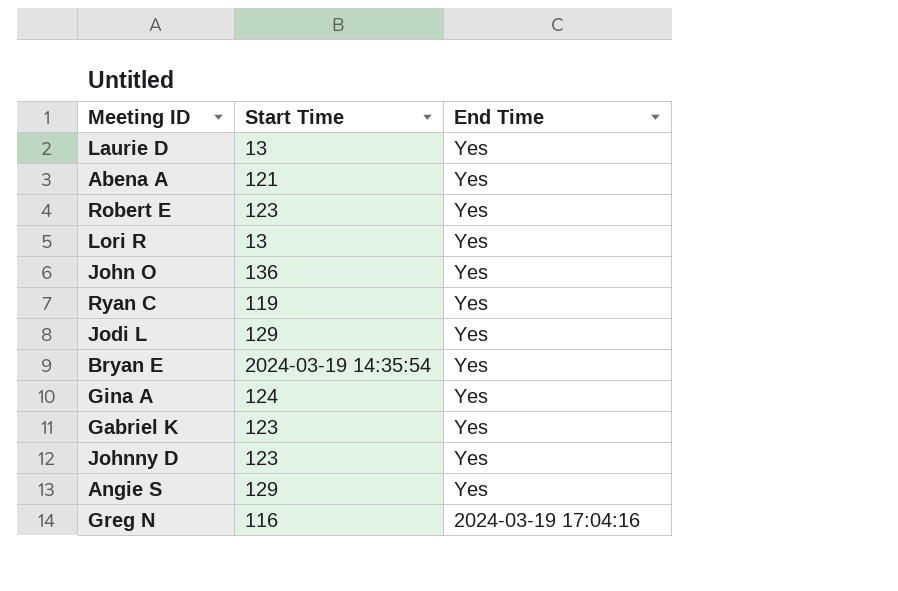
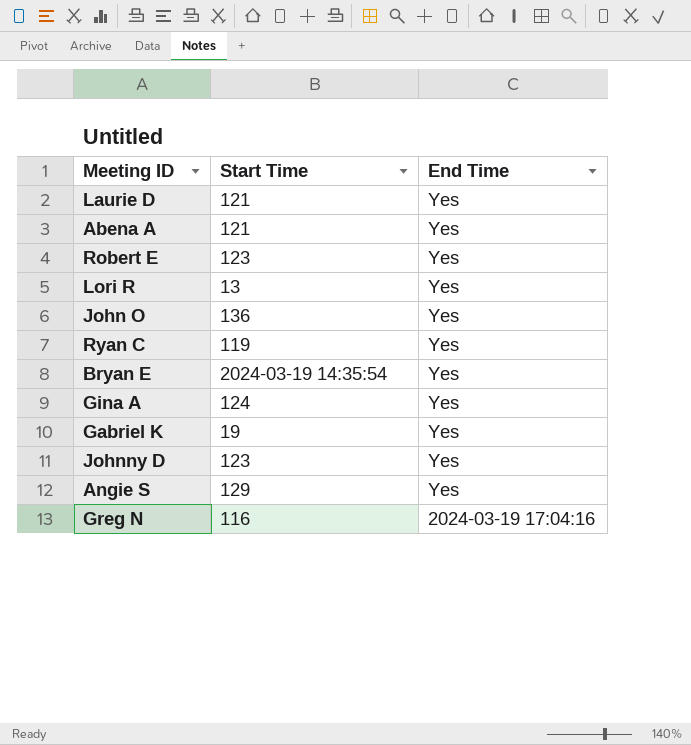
row Jodi L: 129 | Yes -> none
Laurie D | Start Time: 13 -> 121
Gabriel K | Start Time: 123 -> 19

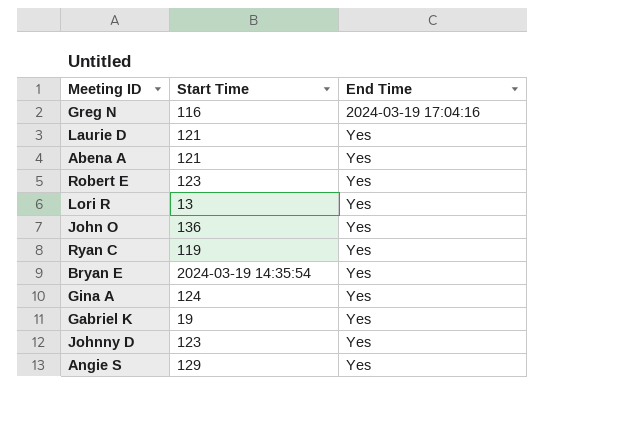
row order: End Time descending -> End Time ascending

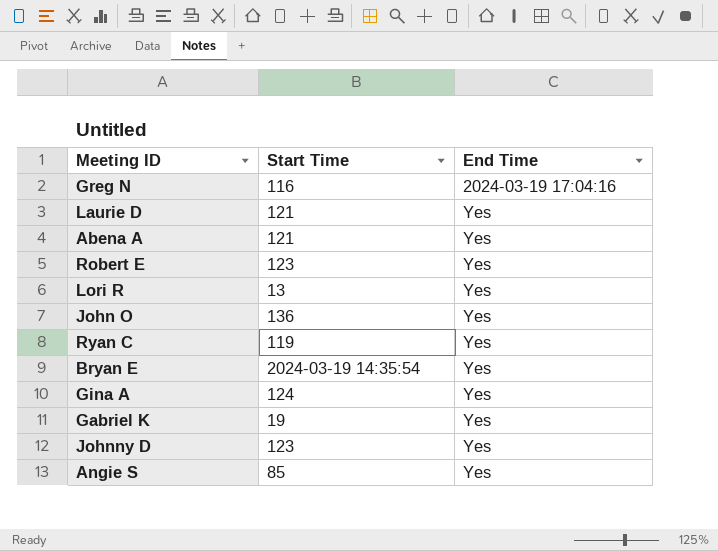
Angie S | Start Time: 129 -> 85

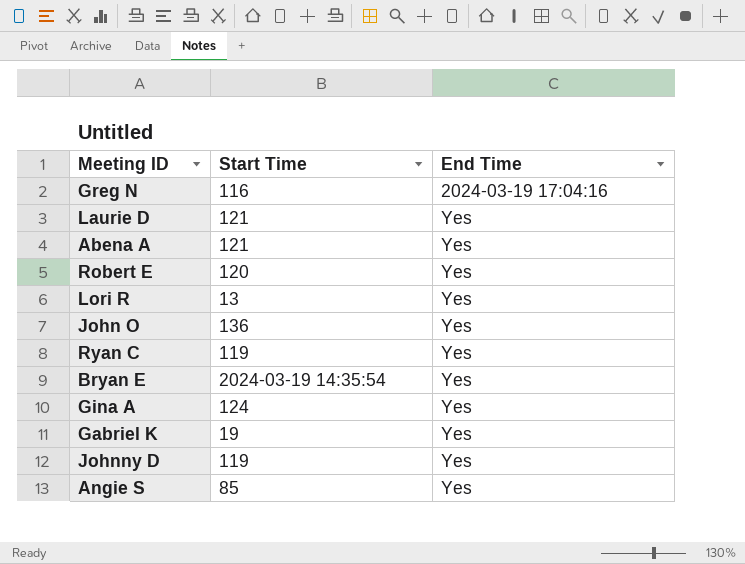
Robert E | Start Time: 123 -> 120
Johnny D | Start Time: 123 -> 119

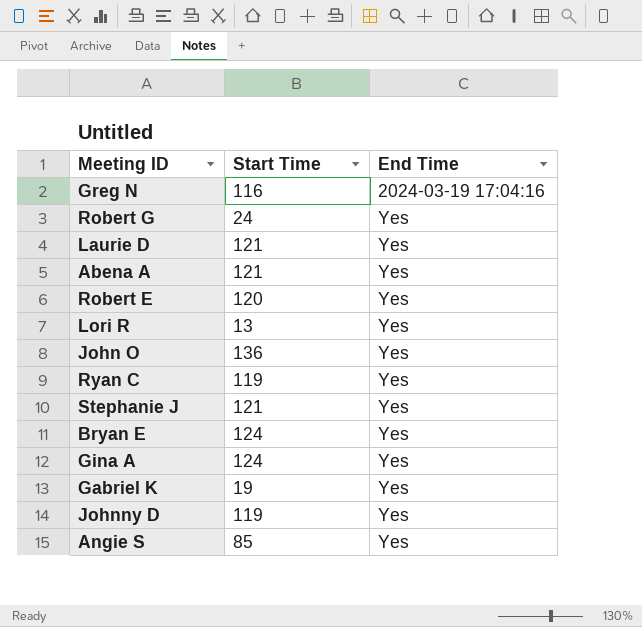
row Robert G: none -> 24 | Yes
row Stephanie J: none -> 121 | Yes
Bryan E | Start Time: 2024-03-19 14:35:54 -> 124

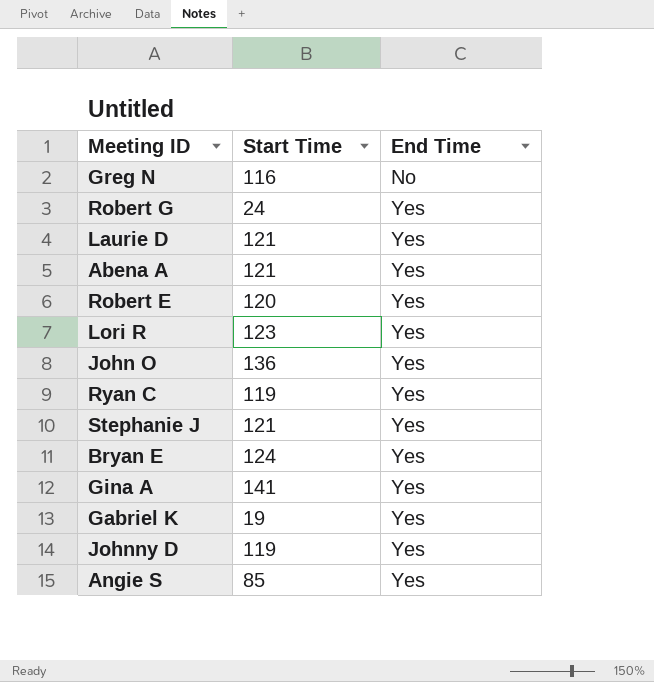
Greg N | End Time: 2024-03-19 17:04:16 -> No
Lori R | Start Time: 13 -> 123
Gina A | Start Time: 124 -> 141

